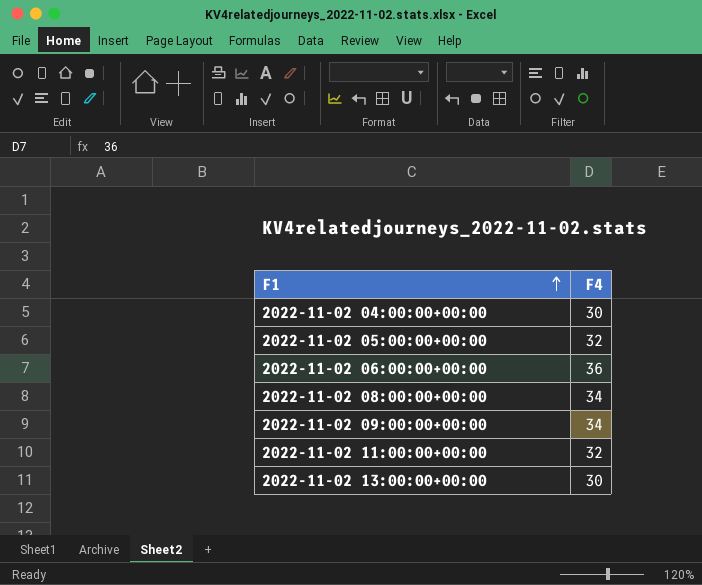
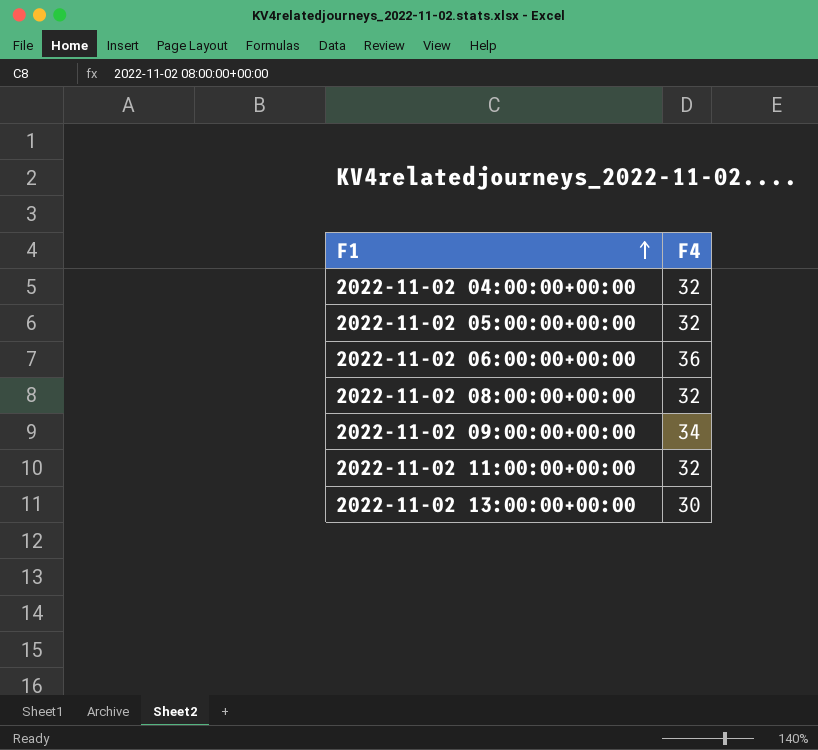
2022-11-02 04:00:00+00:00 | F4: 30 -> 32
2022-11-02 08:00:00+00:00 | F4: 34 -> 32

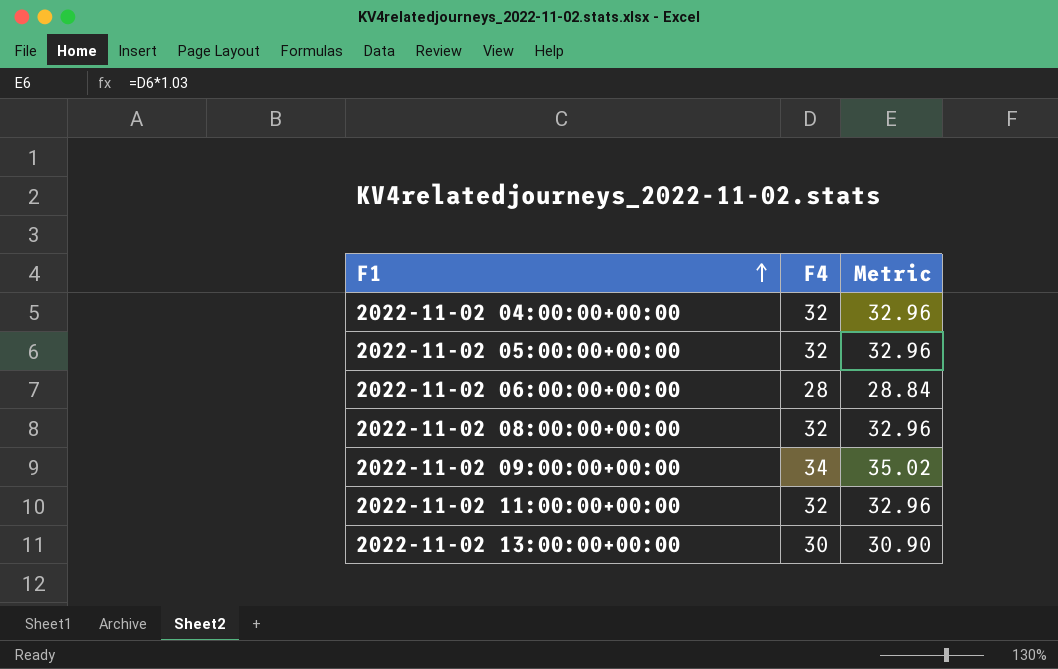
column Metric | formula: none -> [F4] * 1.03
2022-11-02 06:00:00+00:00 | F4: 36 -> 28

